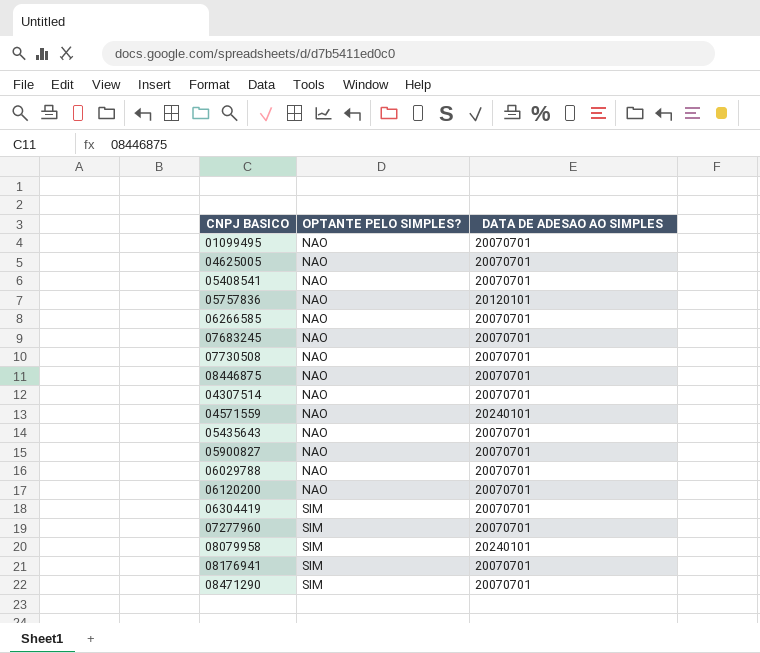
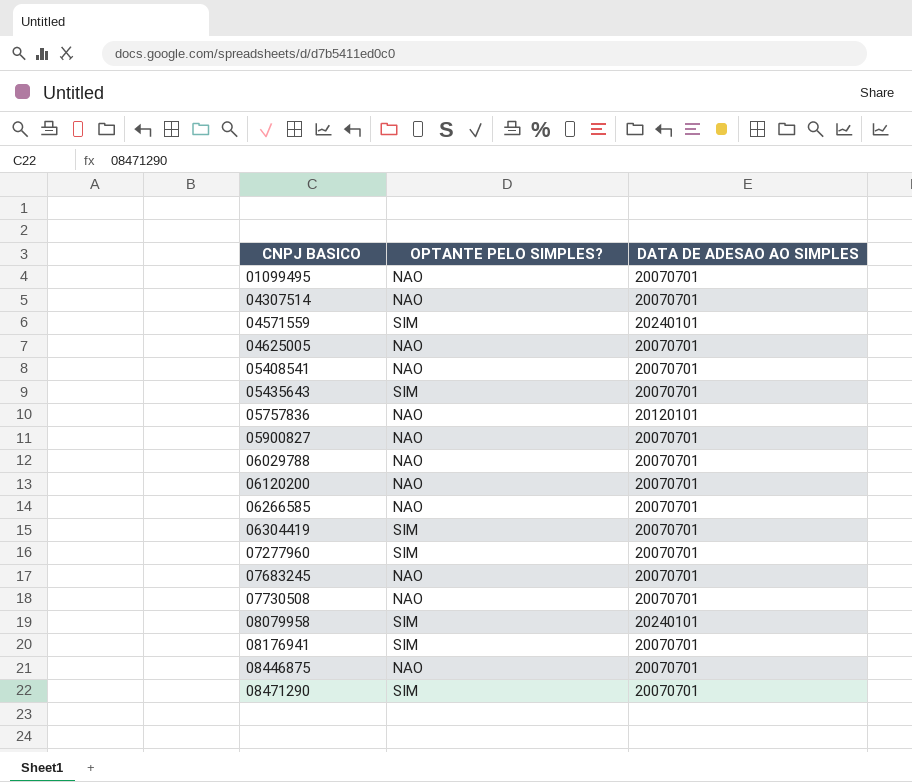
row order: OPTANTE PELO SIMPLES? ascending -> CNPJ BASICO ascending
04571559 | OPTANTE PELO SIMPLES?: NAO -> SIM
05435643 | OPTANTE PELO SIMPLES?: NAO -> SIM

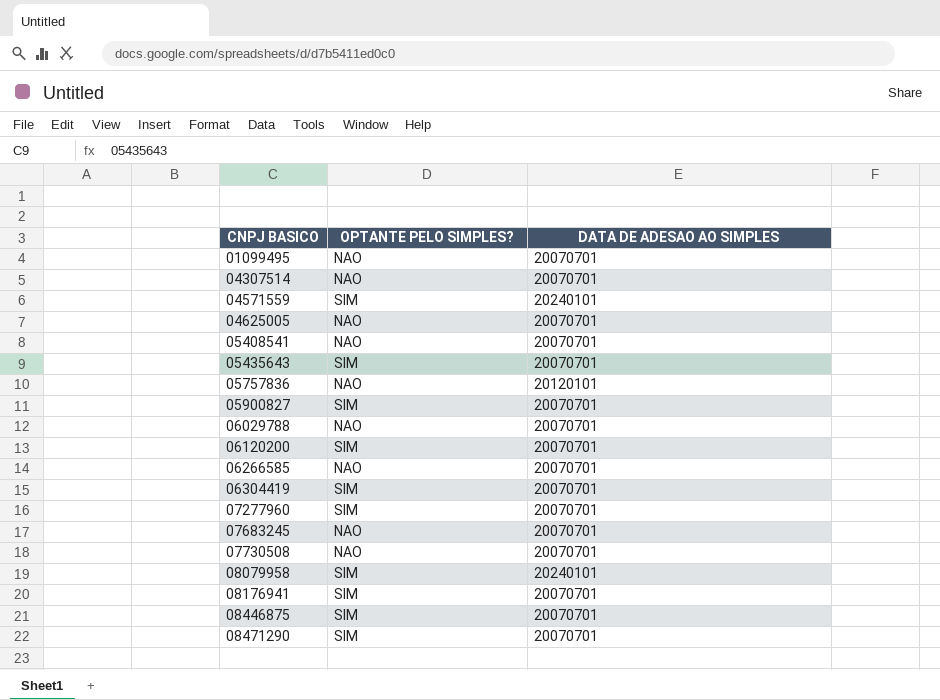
05900827 | OPTANTE PELO SIMPLES?: NAO -> SIM
06120200 | OPTANTE PELO SIMPLES?: NAO -> SIM
08446875 | OPTANTE PELO SIMPLES?: NAO -> SIM

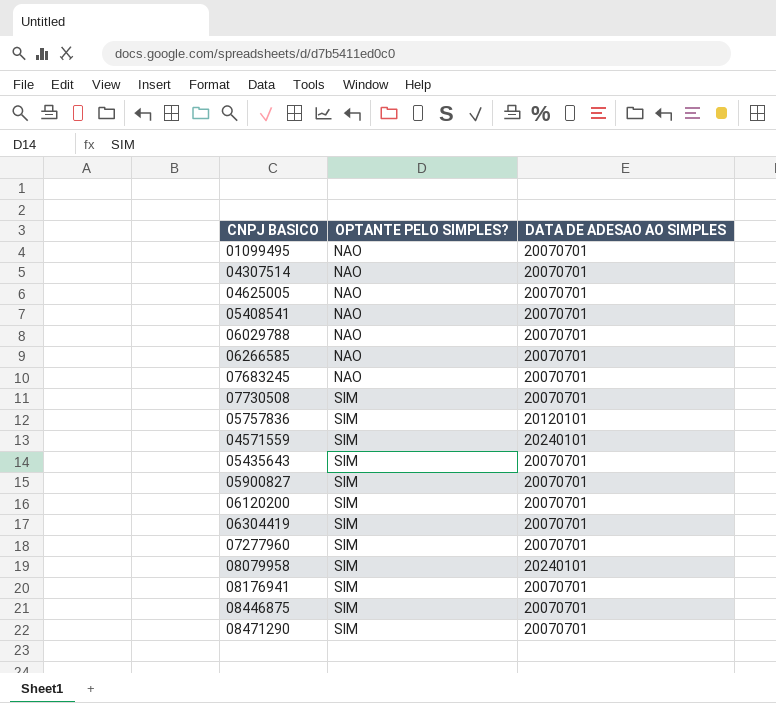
row order: CNPJ BASICO ascending -> OPTANTE PELO SIMPLES? ascending
07730508 | OPTANTE PELO SIMPLES?: NAO -> SIM
05757836 | OPTANTE PELO SIMPLES?: NAO -> SIM

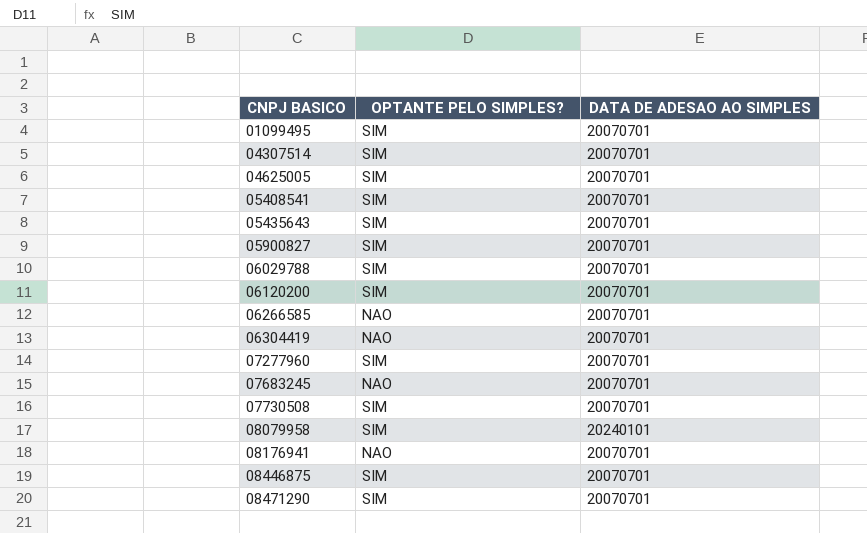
row order: OPTANTE PELO SIMPLES? ascending -> CNPJ BASICO ascending
row 05757836: SIM | 20120101 -> none
row 04571559: SIM | 20240101 -> none
01099495 | OPTANTE PELO SIMPLES?: NAO -> SIM
04307514 | OPTANTE PELO SIMPLES?: NAO -> SIM
04625005 | OPTANTE PELO SIMPLES?: NAO -> SIM
05408541 | OPTANTE PELO SIMPLES?: NAO -> SIM
06029788 | OPTANTE PELO SIMPLES?: NAO -> SIM
06304419 | OPTANTE PELO SIMPLES?: SIM -> NAO
08176941 | OPTANTE PELO SIMPLES?: SIM -> NAO

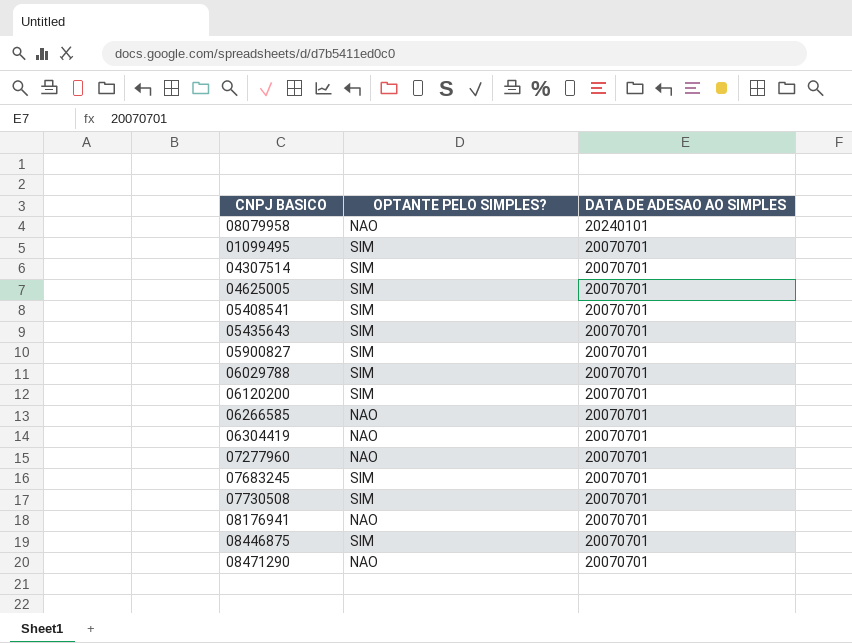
row order: CNPJ BASICO ascending -> DATA DE ADESAO AO SIMPLES descending
08079958 | OPTANTE PELO SIMPLES?: SIM -> NAO
07277960 | OPTANTE PELO SIMPLES?: SIM -> NAO
07683245 | OPTANTE PELO SIMPLES?: NAO -> SIM
08471290 | OPTANTE PELO SIMPLES?: SIM -> NAO

